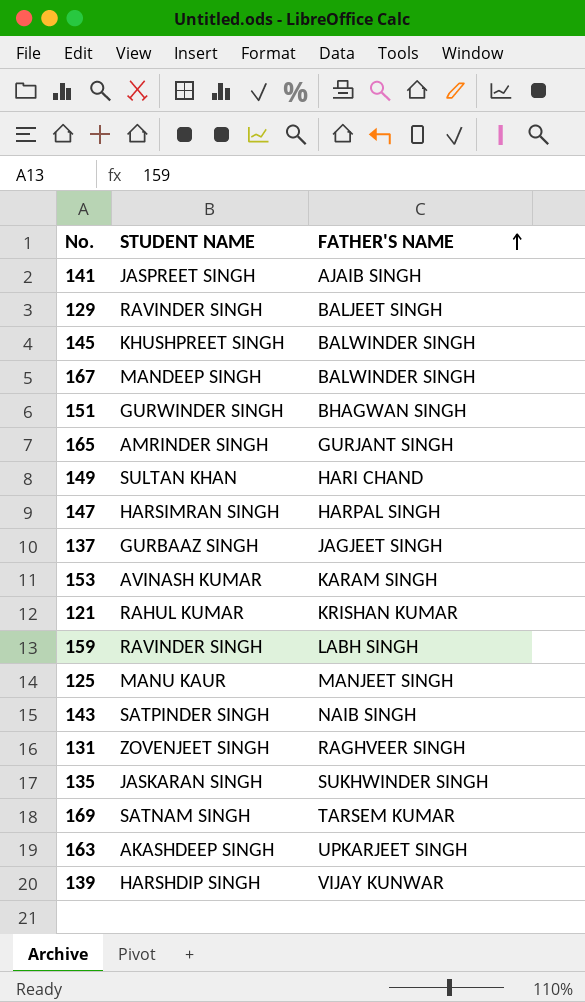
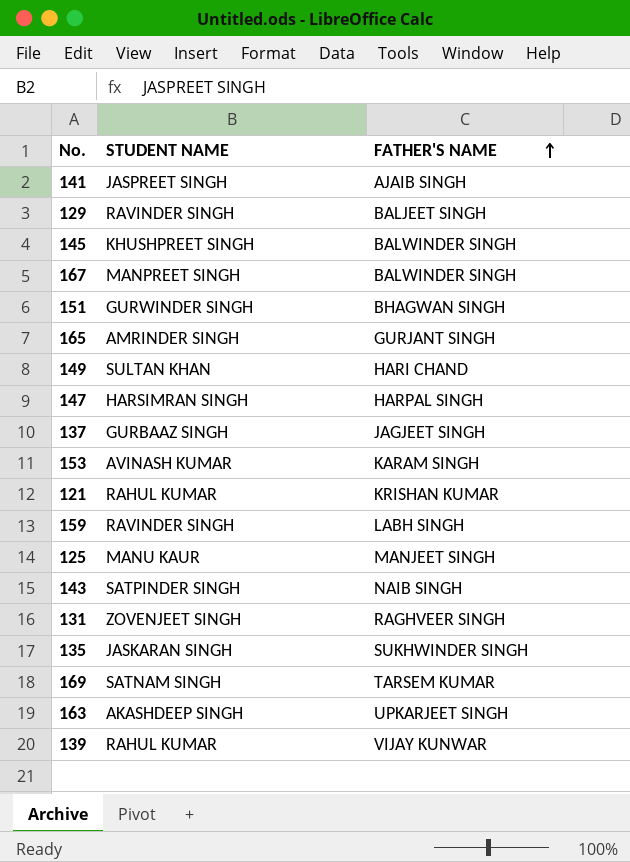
167 | STUDENT NAME: MANDEEP SINGH -> MANPREET SINGH
139 | STUDENT NAME: HARSHDIP SINGH -> RAHUL KUMAR

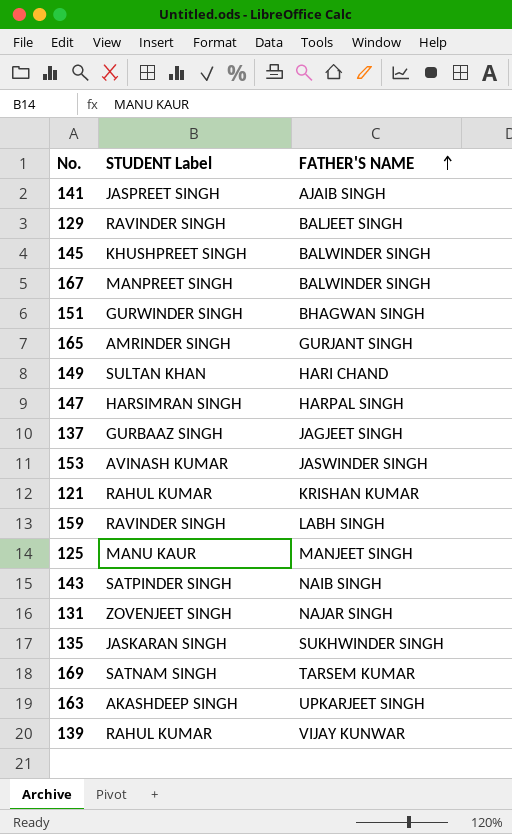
column name: STUDENT NAME -> STUDENT Label
153 | FATHER'S NAME: KARAM SINGH -> JASWINDER SINGH
131 | FATHER'S NAME: RAGHVEER SINGH -> NAJAR SINGH

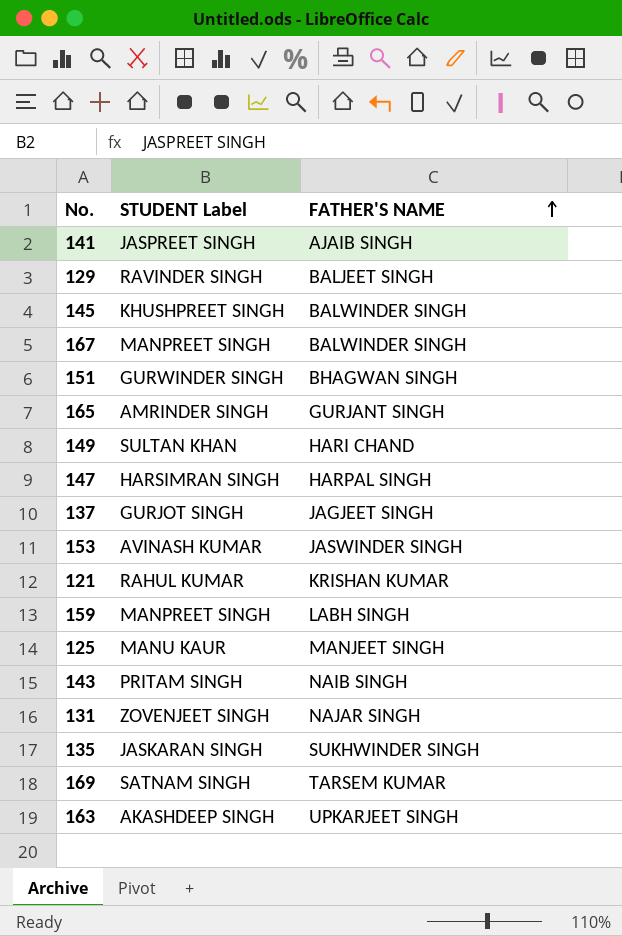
row 139: RAHUL KUMAR | VIJAY KUNWAR -> none
137 | STUDENT Label: GURBAAZ SINGH -> GURJOT SINGH
159 | STUDENT Label: RAVINDER SINGH -> MANPREET SINGH
143 | STUDENT Label: SATPINDER SINGH -> PRITAM SINGH

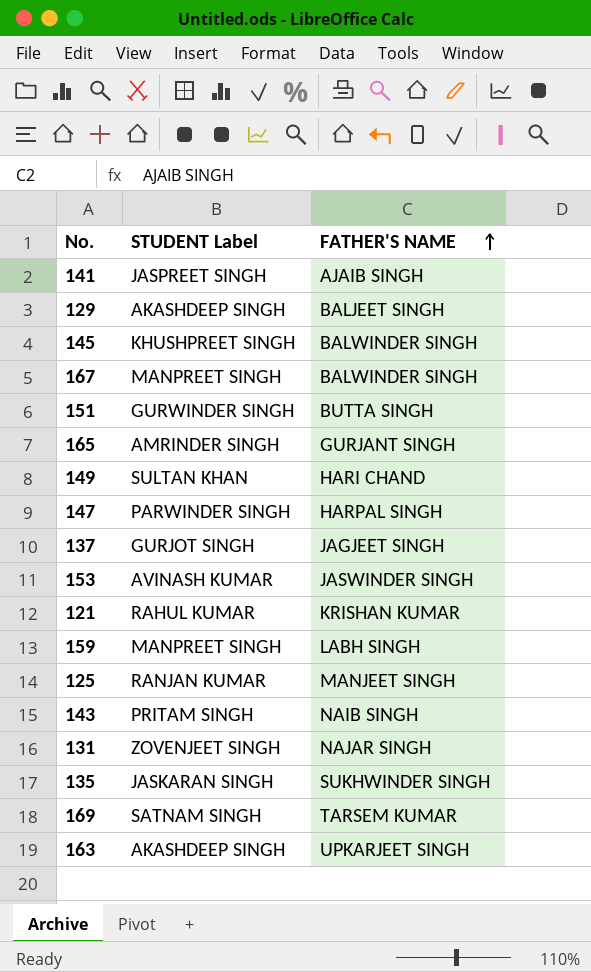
129 | STUDENT Label: RAVINDER SINGH -> AKASHDEEP SINGH
151 | FATHER'S NAME: BHAGWAN SINGH -> BUTTA SINGH
147 | STUDENT Label: HARSIMRAN SINGH -> PARWINDER SINGH
125 | STUDENT Label: MANU KAUR -> RANJAN KUMAR

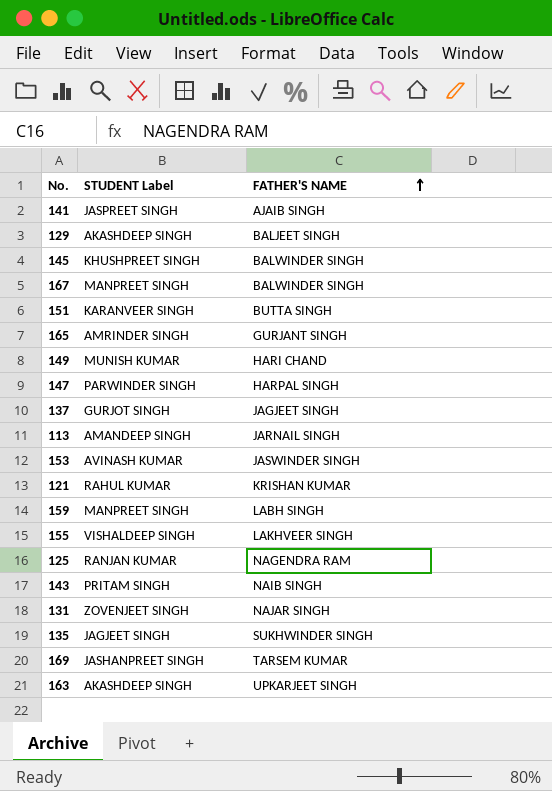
151 | STUDENT Label: GURWINDER SINGH -> KARANVEER SINGH
149 | STUDENT Label: SULTAN KHAN -> MUNISH KUMAR
row 113: none -> AMANDEEP SINGH | JARNAIL SINGH
row 155: none -> VISHALDEEP SINGH | LAKHVEER SINGH
125 | FATHER'S NAME: MANJEET SINGH -> NAGENDRA RAM
135 | STUDENT Label: JASKARAN SINGH -> JAGJEET SINGH
169 | STUDENT Label: SATNAM SINGH -> JASHANPREET SINGH

